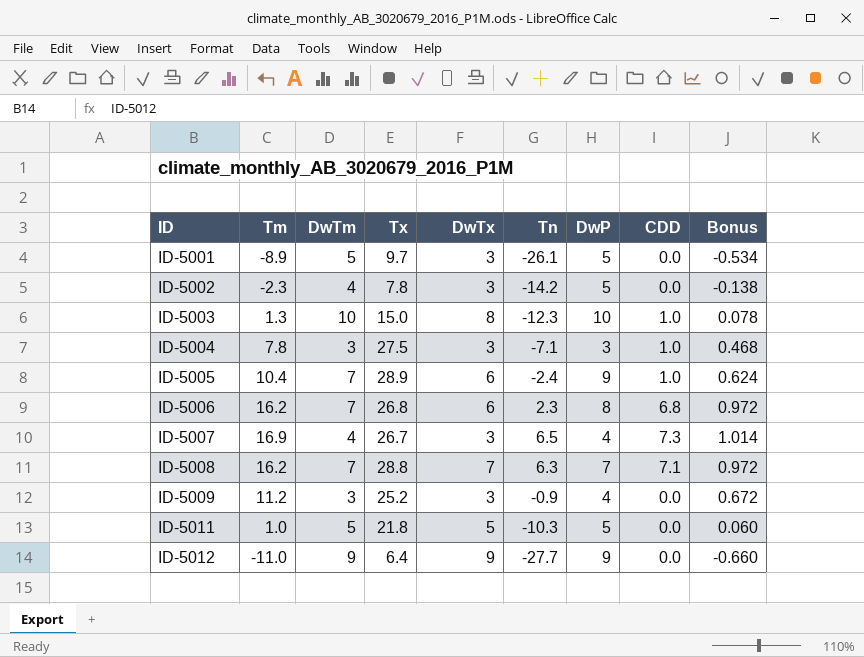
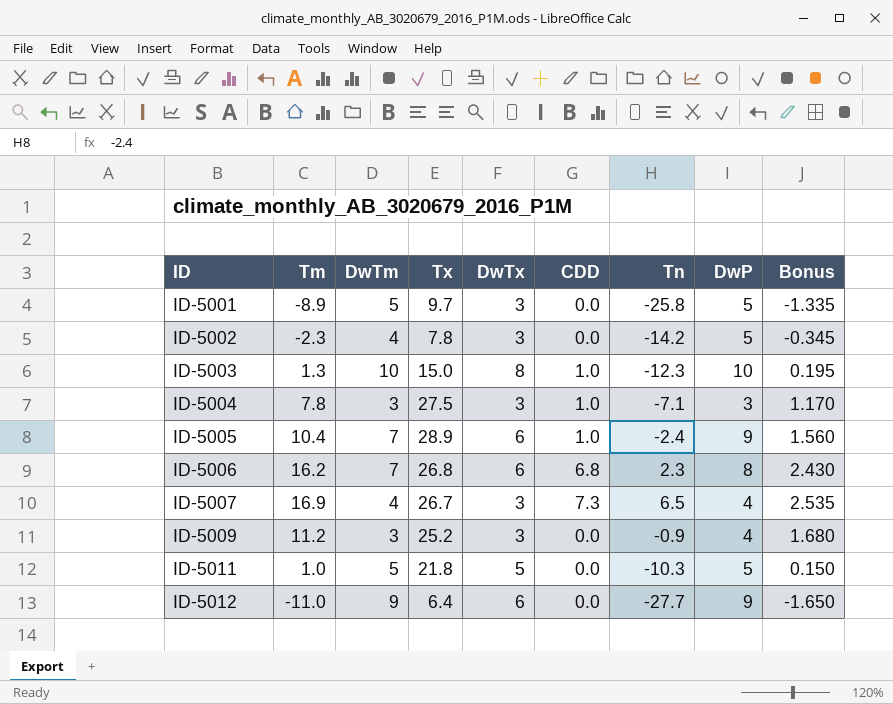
column CDD | position: 8 -> 6
column Bonus | formula: [Tm] * 0.06 -> [Tm] * 0.15
row ID-5008: 16.2 | 7 | 28.8 | 7 | 6.3 | 7 | 7.1 | 0.972 -> none
ID-5001 | Tn: -26.1 -> -25.8
ID-5012 | DwTx: 9 -> 6

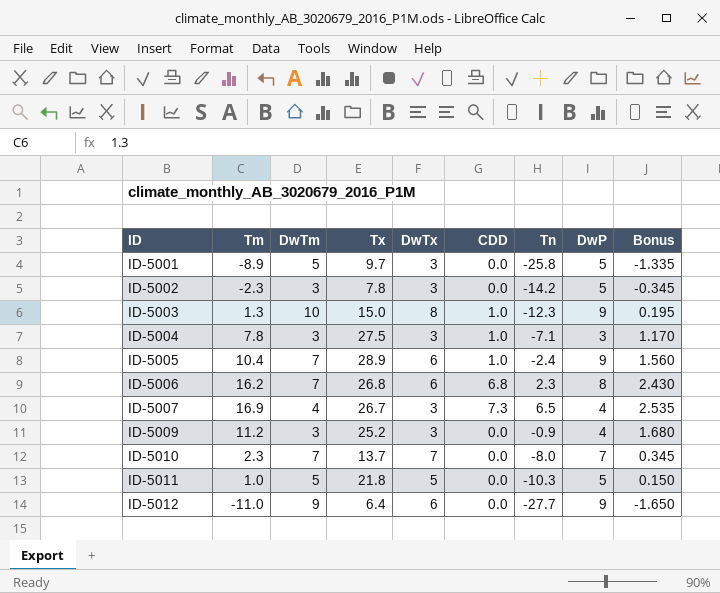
ID-5002 | DwTm: 4 -> 3
ID-5003 | DwP: 10 -> 9
row ID-5010: none -> 2.3 | 7 | 13.7 | 7 | 0.0 | -8.0 | 7 | 0.345

